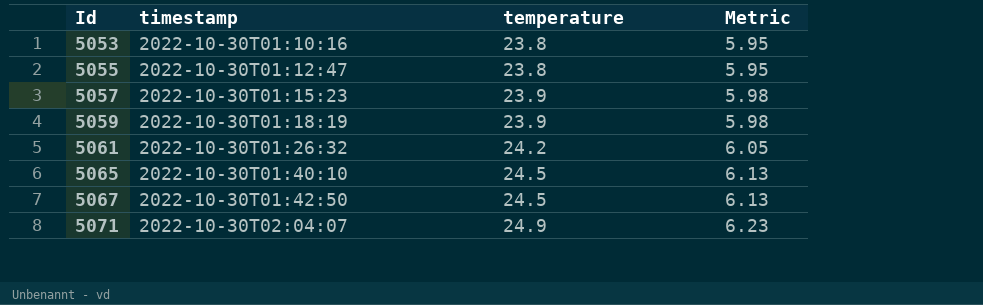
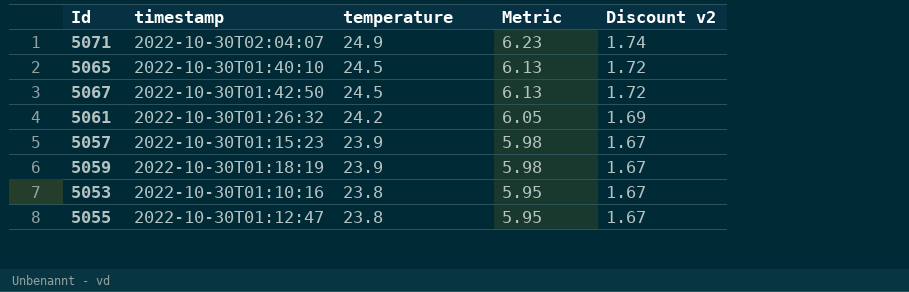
row order: Id ascending -> temperature descending
column Discount v2 | formula: none -> [temperature] * 0.07

